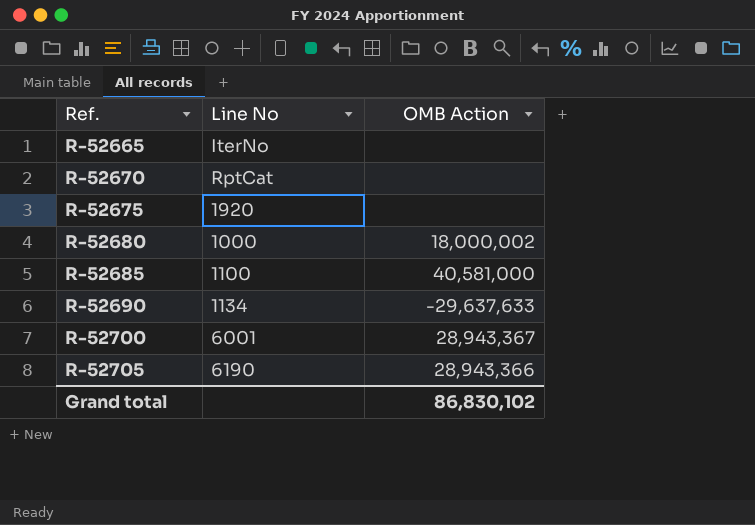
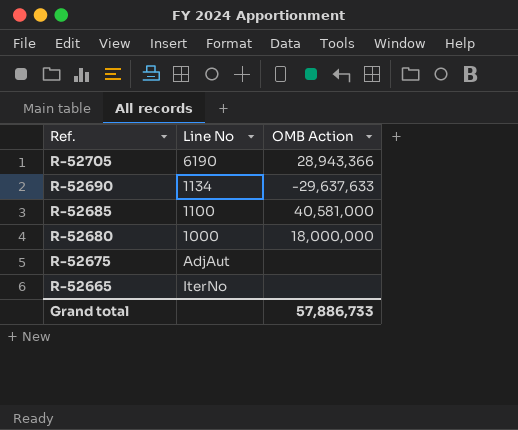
row order: Ref. ascending -> Ref. descending
row R-52670: RptCat | none -> none
row R-52700: 6001 | 28,943,367 -> none
R-52680 | OMB Action: 18,000,002 -> 18,000,000
R-52675 | Line No: 1920 -> AdjAut
Grand total | OMB Action: 86,830,102 -> 57,886,733

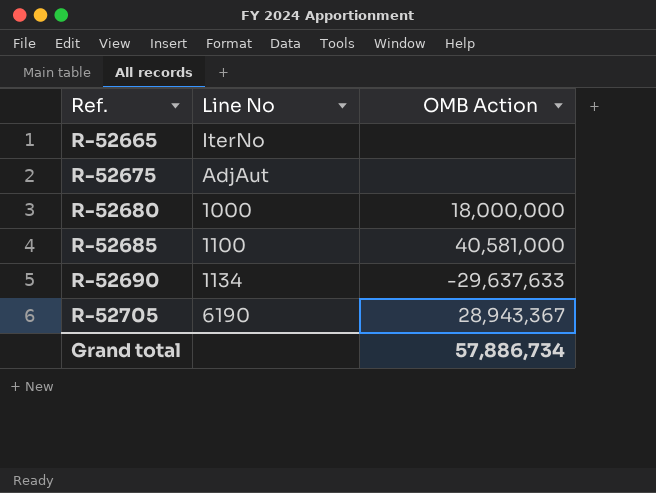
row order: Ref. descending -> Ref. ascending
R-52705 | OMB Action: 28,943,366 -> 28,943,367
Grand total | OMB Action: 57,886,733 -> 57,886,734

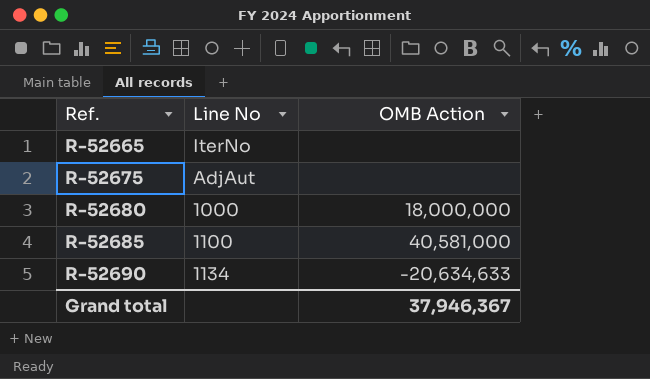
row R-52705: 6190 | 28,943,367 -> none
R-52690 | OMB Action: -29,637,633 -> -20,634,633
Grand total | OMB Action: 57,886,734 -> 37,946,367

